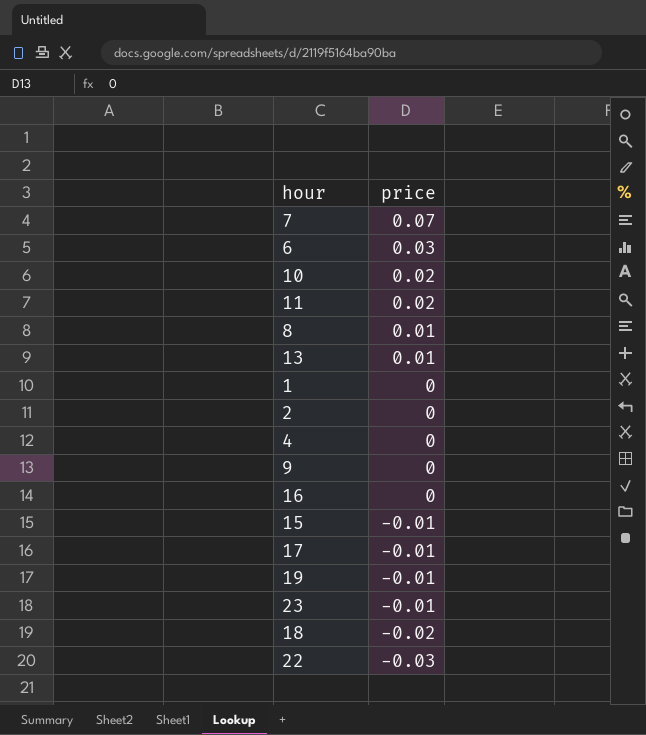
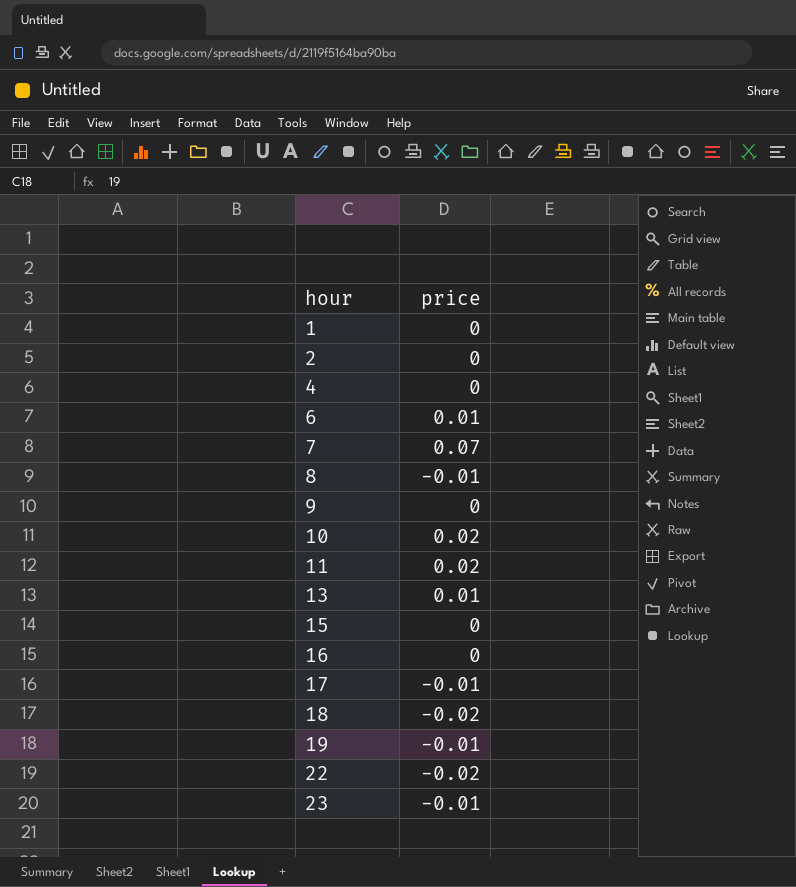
row order: price descending -> hour ascending
6 | price: 0.03 -> 0.01
8 | price: 0.01 -> -0.01
15 | price: -0.01 -> 0
22 | price: -0.03 -> -0.02

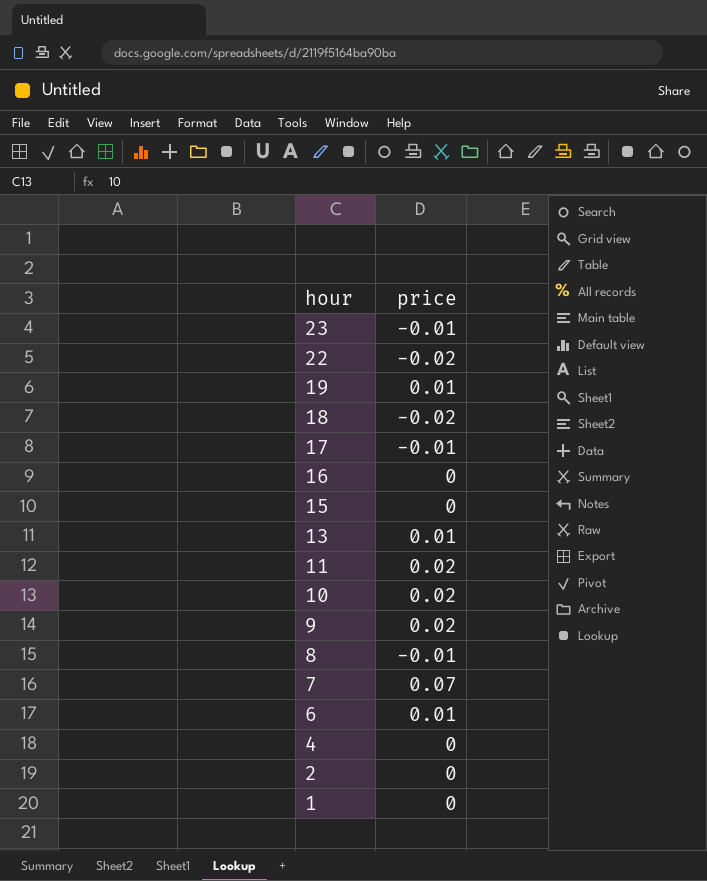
row order: hour ascending -> hour descending
19 | price: -0.01 -> 0.01
9 | price: 0 -> 0.02

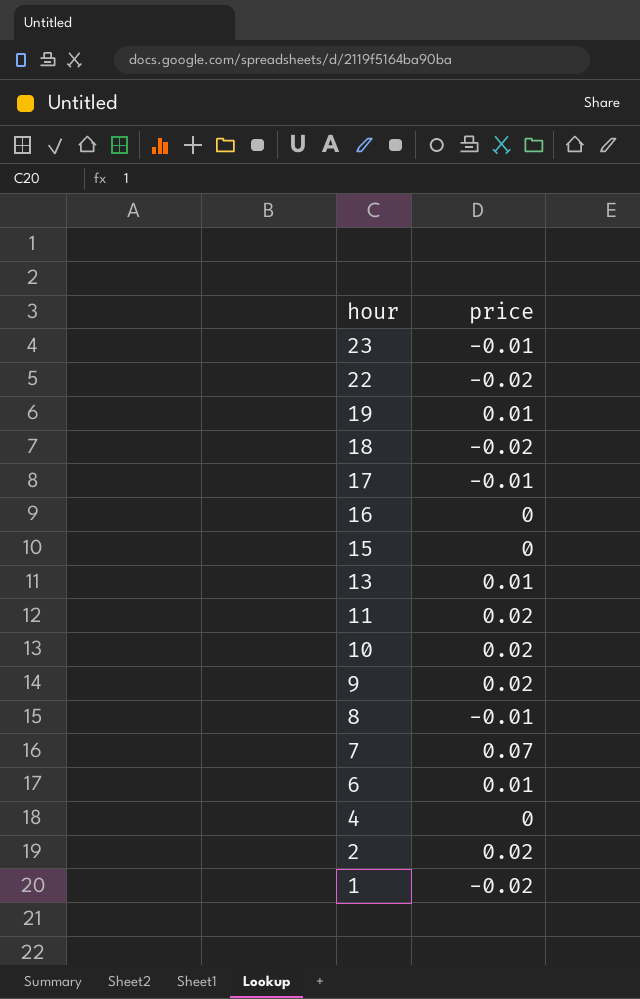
2 | price: 0 -> 0.02
1 | price: 0 -> -0.02

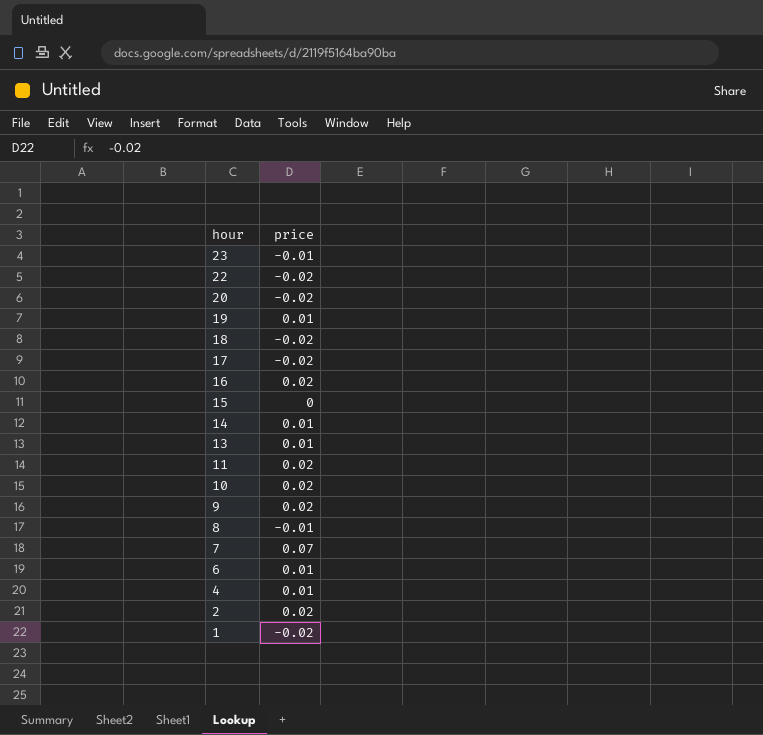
row 20: none -> -0.02
17 | price: -0.01 -> -0.02
16 | price: 0 -> 0.02
row 14: none -> 0.01
4 | price: 0 -> 0.01

